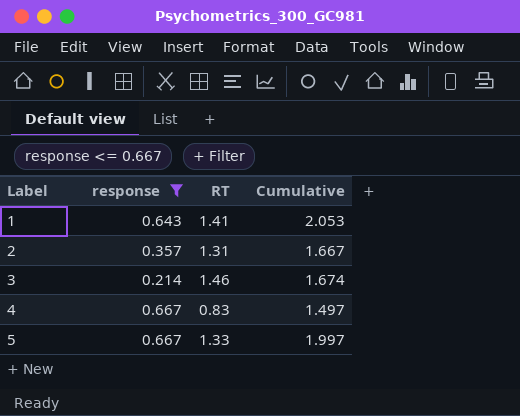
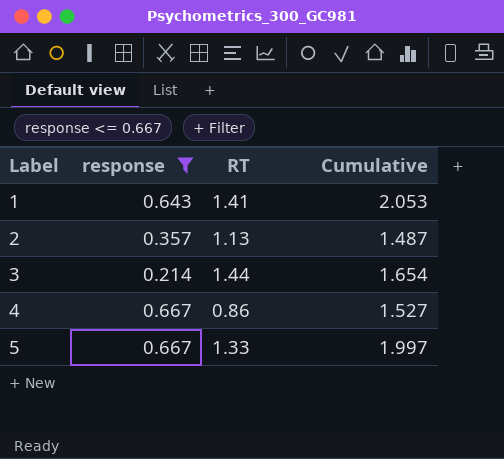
2 | RT: 1.31 -> 1.13
2 | Cumulative: 1.667 -> 1.487
3 | RT: 1.46 -> 1.44
3 | Cumulative: 1.674 -> 1.654
4 | RT: 0.83 -> 0.86
4 | Cumulative: 1.497 -> 1.527

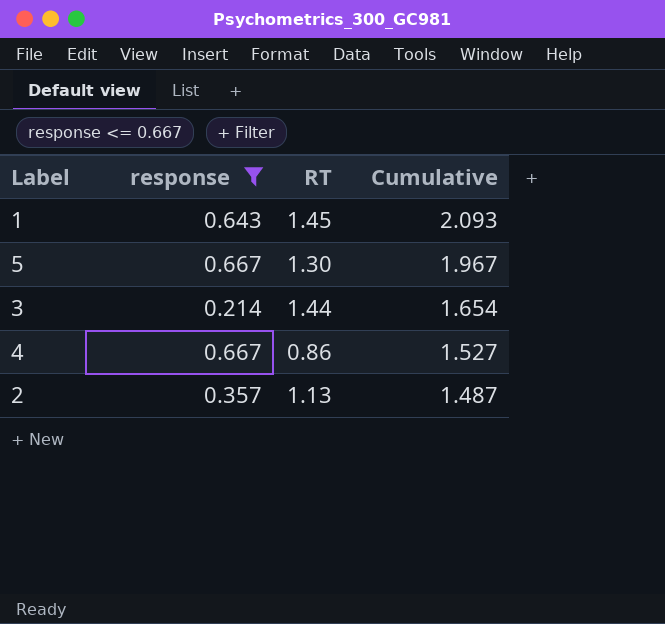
row order: Label ascending -> Cumulative descending
1 | RT: 1.41 -> 1.45
1 | Cumulative: 2.053 -> 2.093
5 | RT: 1.33 -> 1.30
5 | Cumulative: 1.997 -> 1.967

